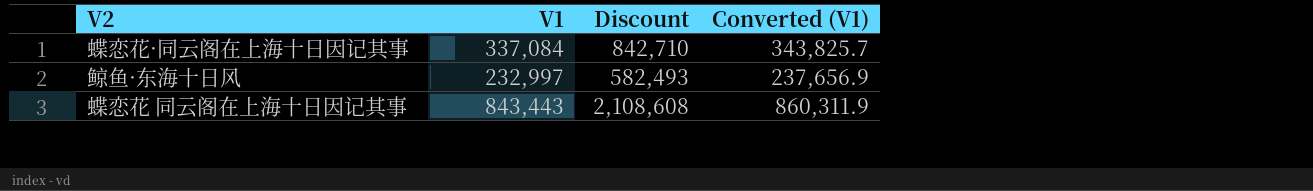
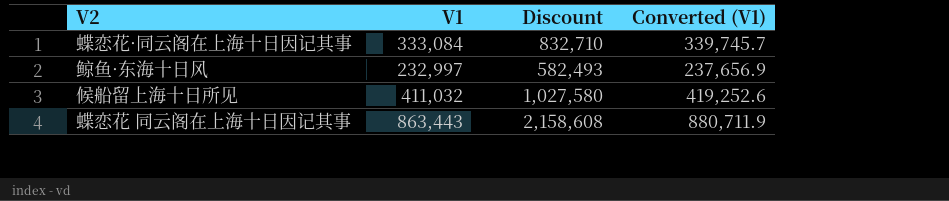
蝶恋花·同云阁在上海十日因记其事 | V1: 337,084 -> 333,084
蝶恋花·同云阁在上海十日因记其事 | Discount: 842,710 -> 832,710
蝶恋花·同云阁在上海十日因记其事 | Converted (V1): 343,825.7 -> 339,745.7
row 候船留上海十日所见: none -> 411,032 | 1,027,580 | 419,252.6
蝶恋花 同云阁在上海十日因记其事 | V1: 843,443 -> 863,443
蝶恋花 同云阁在上海十日因记其事 | Discount: 2,108,608 -> 2,158,608
蝶恋花 同云阁在上海十日因记其事 | Converted (V1): 860,311.9 -> 880,711.9

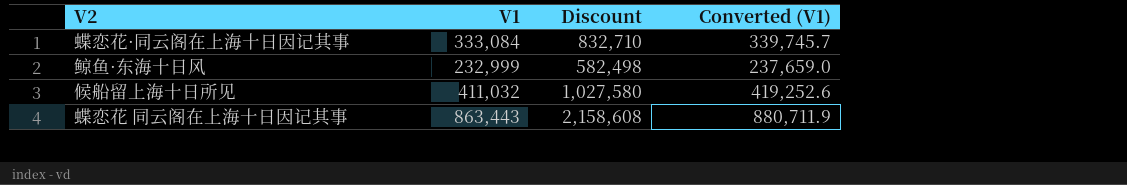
鲸鱼·东海十日风 | V1: 232,997 -> 232,999
鲸鱼·东海十日风 | Discount: 582,493 -> 582,498
鲸鱼·东海十日风 | Converted (V1): 237,656.9 -> 237,659.0

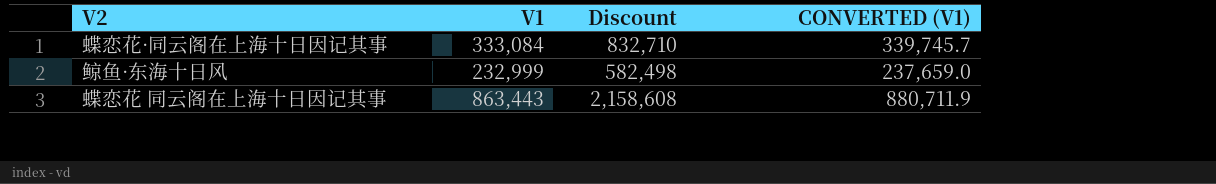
column name: Converted (V1) -> CONVERTED (V1)
row 候船留上海十日所见: 411,032 | 1,027,580 | 419,252.6 -> none

